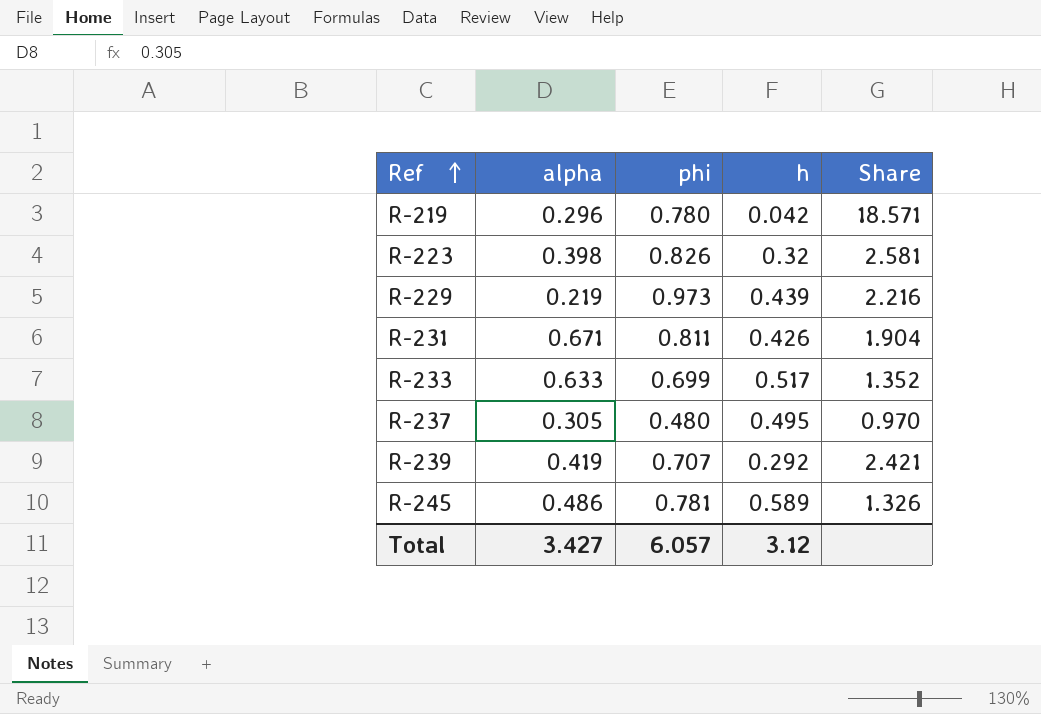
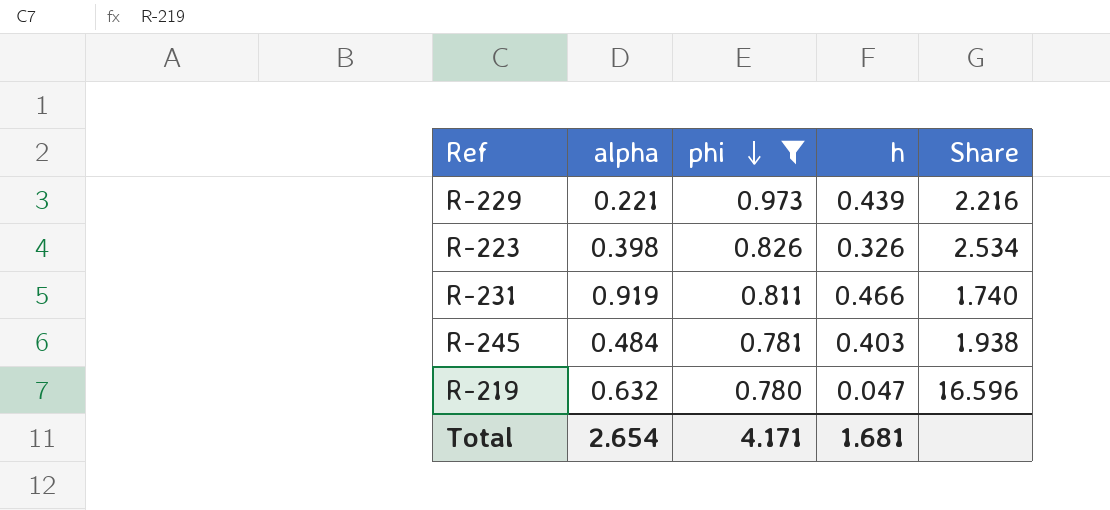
filter: none -> phi >= 0.780
row order: Ref ascending -> phi descending
R-229 | alpha: 0.219 -> 0.221
R-223 | h: 0.32 -> 0.326
R-223 | Share: 2.581 -> 2.534
R-231 | alpha: 0.671 -> 0.919
R-231 | h: 0.426 -> 0.466
R-231 | Share: 1.904 -> 1.740
R-245 | alpha: 0.486 -> 0.484
R-245 | h: 0.589 -> 0.403
R-245 | Share: 1.326 -> 1.938
R-219 | alpha: 0.296 -> 0.632
R-219 | h: 0.042 -> 0.047
R-219 | Share: 18.571 -> 16.596
Total | alpha: 3.427 -> 2.654
Total | phi: 6.057 -> 4.171
Total | h: 3.12 -> 1.681

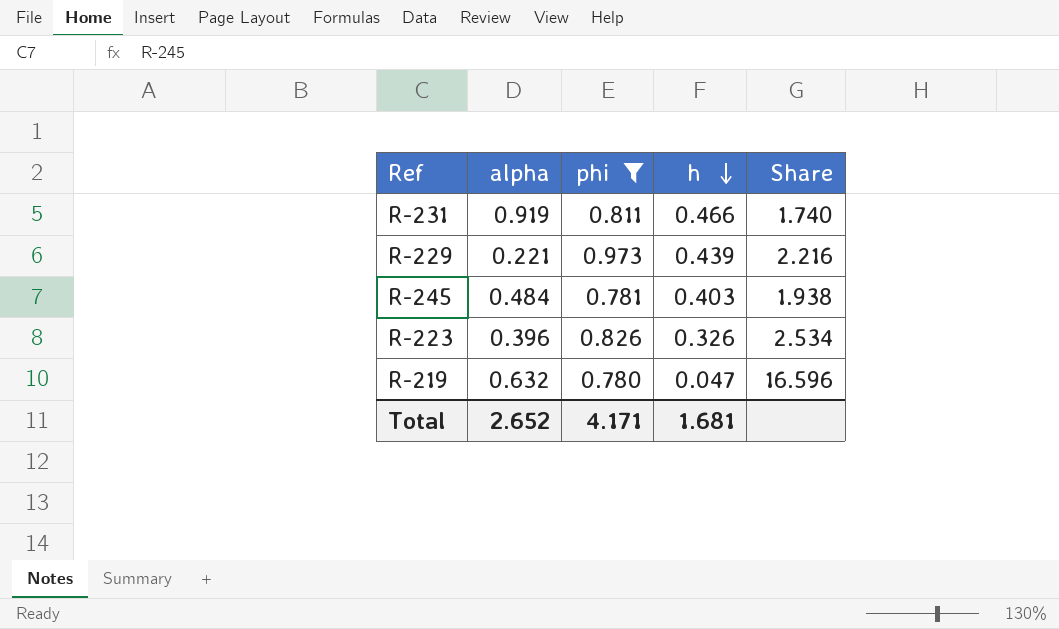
row order: phi descending -> h descending
R-223 | alpha: 0.398 -> 0.396
Total | alpha: 2.654 -> 2.652

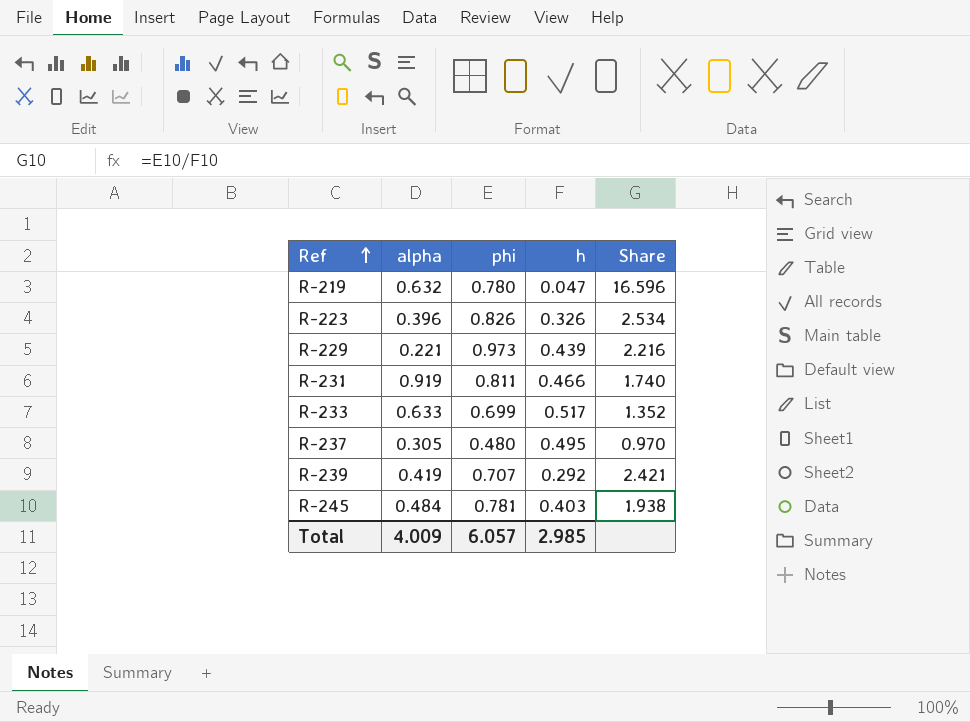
filter: phi >= 0.780 -> none
row order: h descending -> Ref ascending
Total | alpha: 2.652 -> 4.009
Total | phi: 4.171 -> 6.057
Total | h: 1.681 -> 2.985

